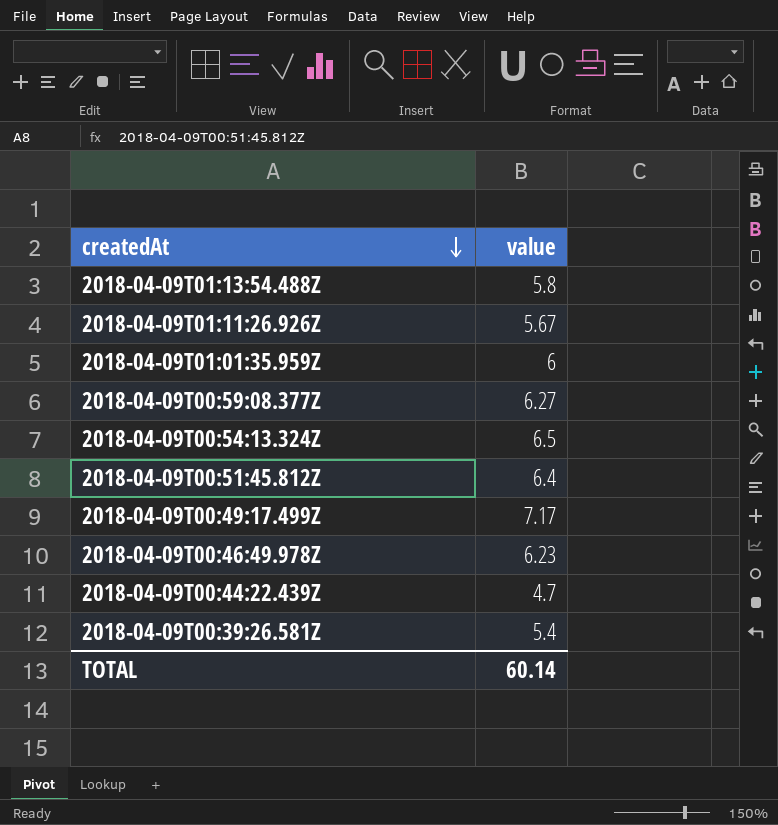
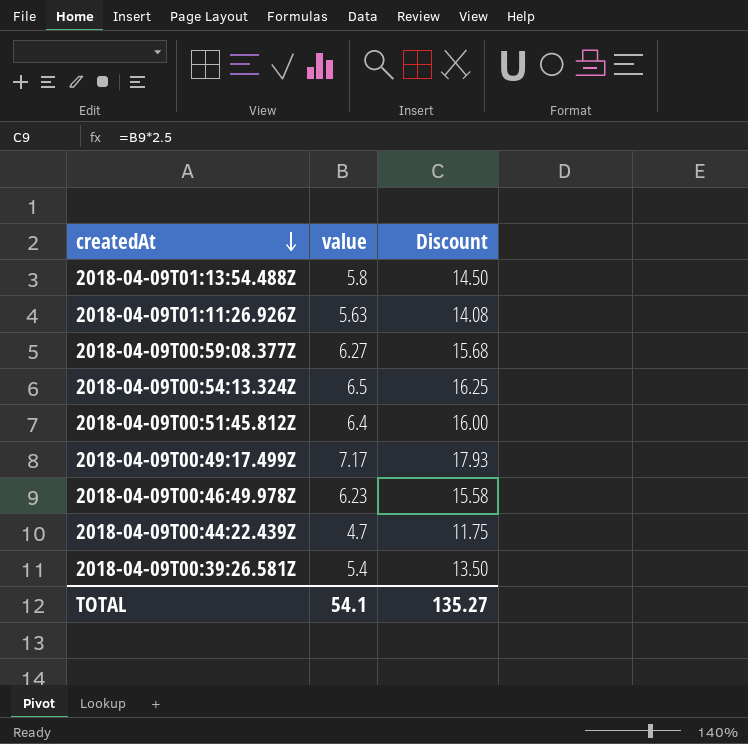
column Discount | formula: none -> [value] * 2.5
row 2018-04-09T01:01:35.959Z: 6 -> none
2018-04-09T01:11:26.926Z | value: 5.67 -> 5.63
TOTAL | value: 60.14 -> 54.1

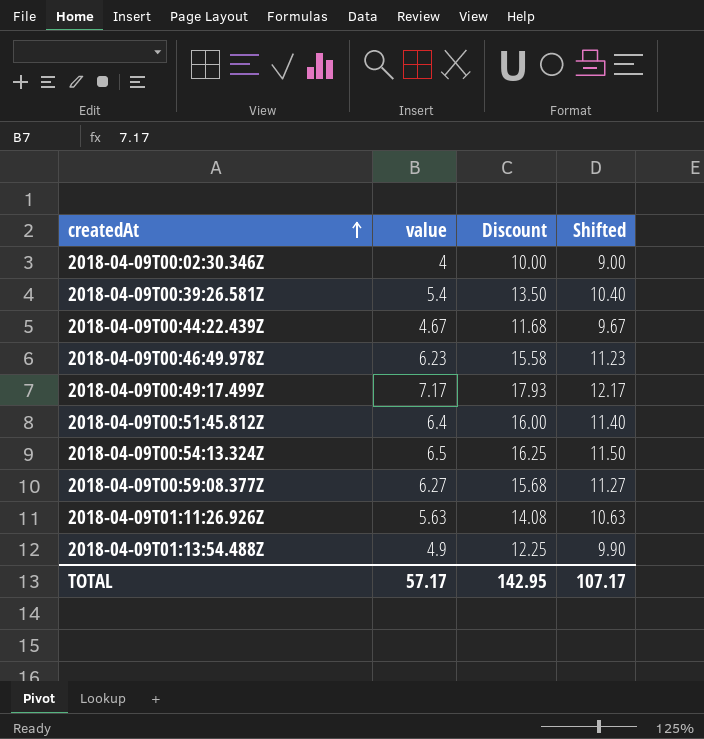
row order: createdAt descending -> createdAt ascending
column Shifted | formula: none -> [value] + 5
row 2018-04-09T00:02:30.346Z: none -> 4 | 10.00 | 9.00
2018-04-09T00:44:22.439Z | value: 4.7 -> 4.67
2018-04-09T00:44:22.439Z | Discount: 11.75 -> 11.68
2018-04-09T01:13:54.488Z | value: 5.8 -> 4.9
2018-04-09T01:13:54.488Z | Discount: 14.50 -> 12.25
TOTAL | value: 54.1 -> 57.17
TOTAL | Discount: 135.27 -> 142.95

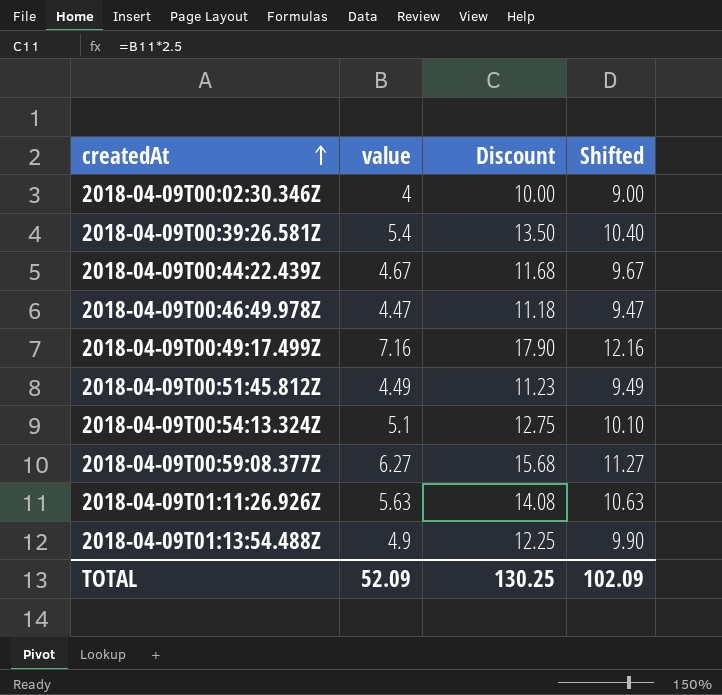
2018-04-09T00:46:49.978Z | value: 6.23 -> 4.47
2018-04-09T00:46:49.978Z | Discount: 15.58 -> 11.18
2018-04-09T00:46:49.978Z | Shifted: 11.23 -> 9.47
2018-04-09T00:49:17.499Z | value: 7.17 -> 7.16
2018-04-09T00:49:17.499Z | Discount: 17.93 -> 17.90
2018-04-09T00:49:17.499Z | Shifted: 12.17 -> 12.16
2018-04-09T00:51:45.812Z | value: 6.4 -> 4.49
2018-04-09T00:51:45.812Z | Discount: 16.00 -> 11.23
2018-04-09T00:51:45.812Z | Shifted: 11.40 -> 9.49
2018-04-09T00:54:13.324Z | value: 6.5 -> 5.1
2018-04-09T00:54:13.324Z | Discount: 16.25 -> 12.75
2018-04-09T00:54:13.324Z | Shifted: 11.50 -> 10.10
TOTAL | value: 57.17 -> 52.09
TOTAL | Discount: 142.95 -> 130.25
TOTAL | Shifted: 107.17 -> 102.09

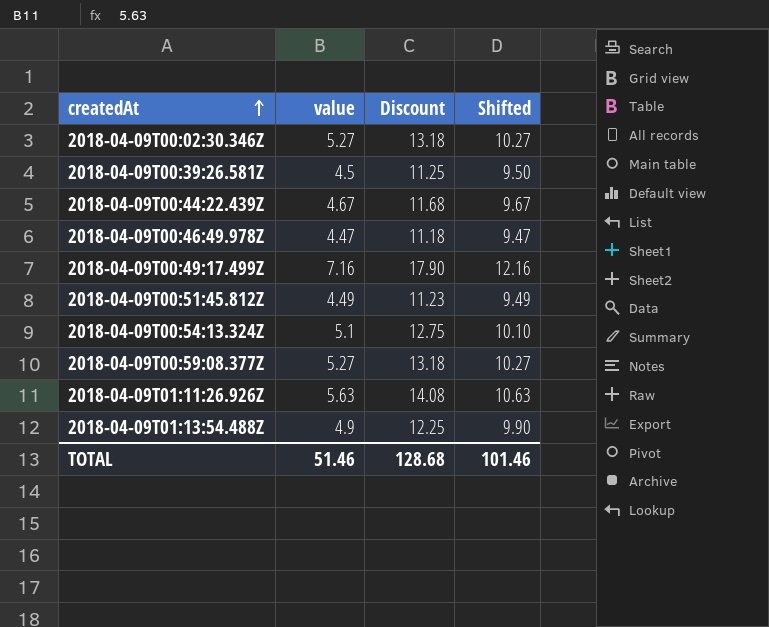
2018-04-09T00:02:30.346Z | value: 4 -> 5.27
2018-04-09T00:02:30.346Z | Discount: 10.00 -> 13.18
2018-04-09T00:02:30.346Z | Shifted: 9.00 -> 10.27
2018-04-09T00:39:26.581Z | value: 5.4 -> 4.5
2018-04-09T00:39:26.581Z | Discount: 13.50 -> 11.25
2018-04-09T00:39:26.581Z | Shifted: 10.40 -> 9.50
2018-04-09T00:59:08.377Z | value: 6.27 -> 5.27
2018-04-09T00:59:08.377Z | Discount: 15.68 -> 13.18
2018-04-09T00:59:08.377Z | Shifted: 11.27 -> 10.27
TOTAL | value: 52.09 -> 51.46
TOTAL | Discount: 130.25 -> 128.68
TOTAL | Shifted: 102.09 -> 101.46

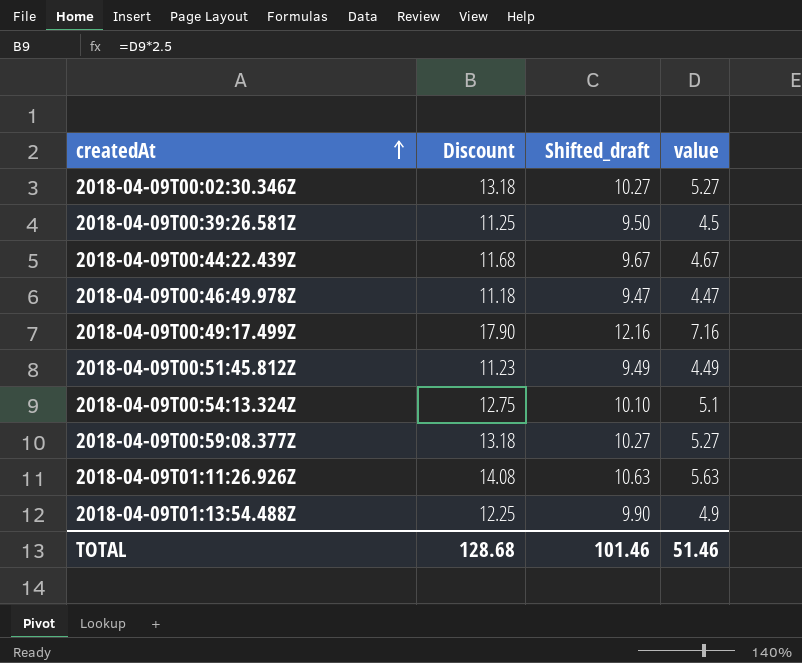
column name: Shifted -> Shifted_draft
column value | position: 2 -> 4

